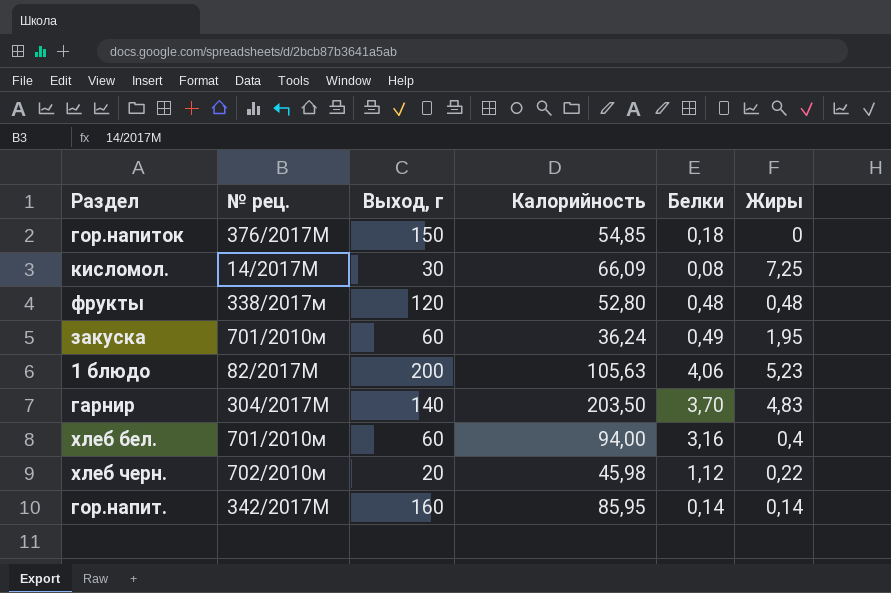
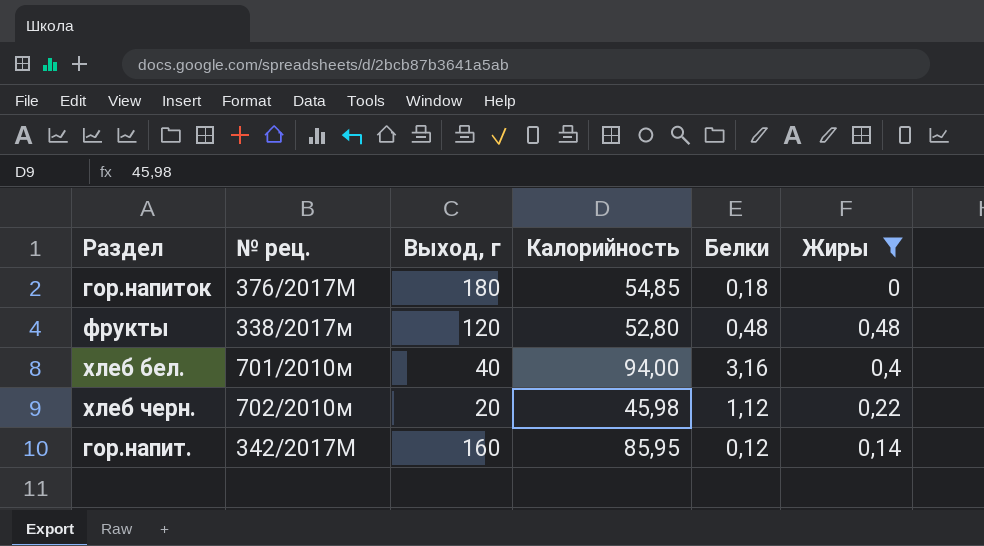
filter: none -> Жиры <= 0,48
гор.напиток | Выход, г: 150 -> 180
хлеб бел. | Выход, г: 60 -> 40
гор.напит. | Белки: 0,14 -> 0,12

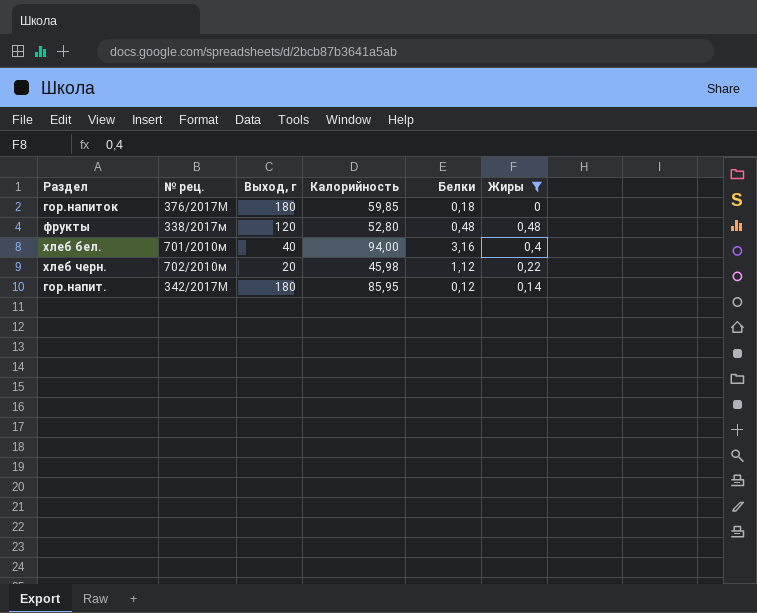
гор.напиток | Калорийность: 54,85 -> 59,85
гор.напит. | Выход, г: 160 -> 180

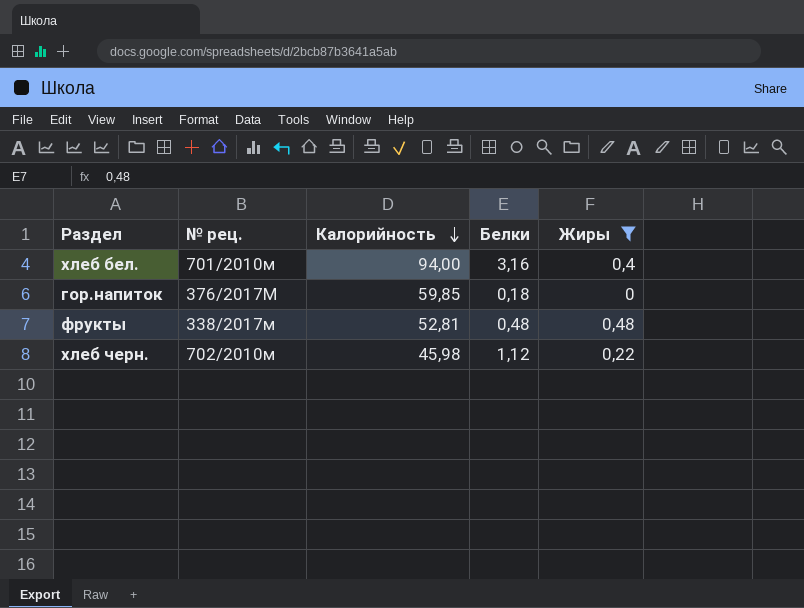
row order: none -> Калорийность descending
column Выход, г | position: 3 -> none
row гор.напит.: 342/2017М | 180 | 85,95 | 0,12 | 0,14 -> none
фрукты | Калорийность: 52,80 -> 52,81

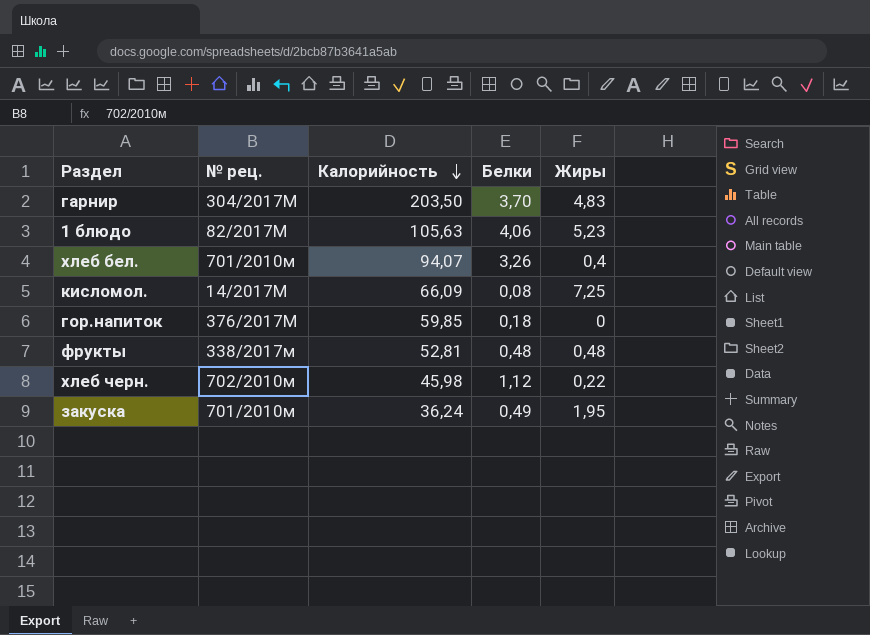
filter: Жиры <= 0,48 -> none
хлеб бел. | Калорийность: 94,00 -> 94,07
хлеб бел. | Белки: 3,16 -> 3,26

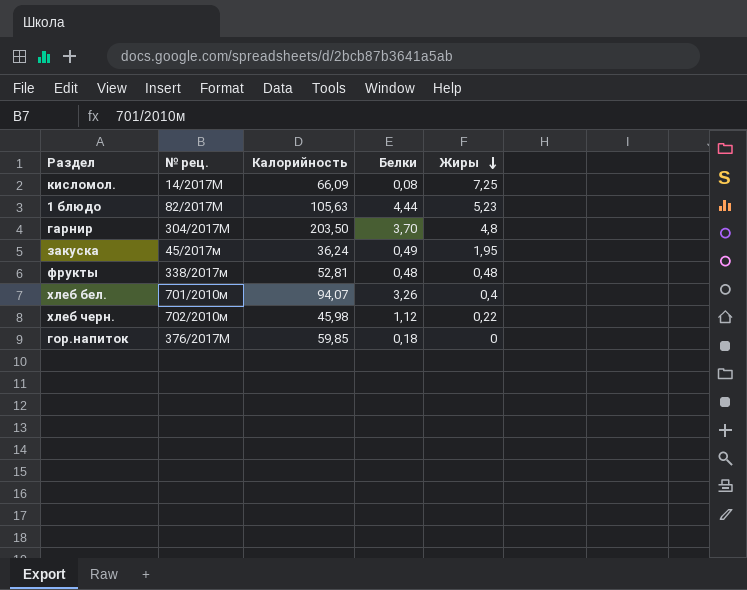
row order: Калорийность descending -> Жиры descending
1 блюдо | Белки: 4,06 -> 4,44
гарнир | Жиры: 4,83 -> 4,8
закуска | № рец.: 701/2010м -> 45/2017м

